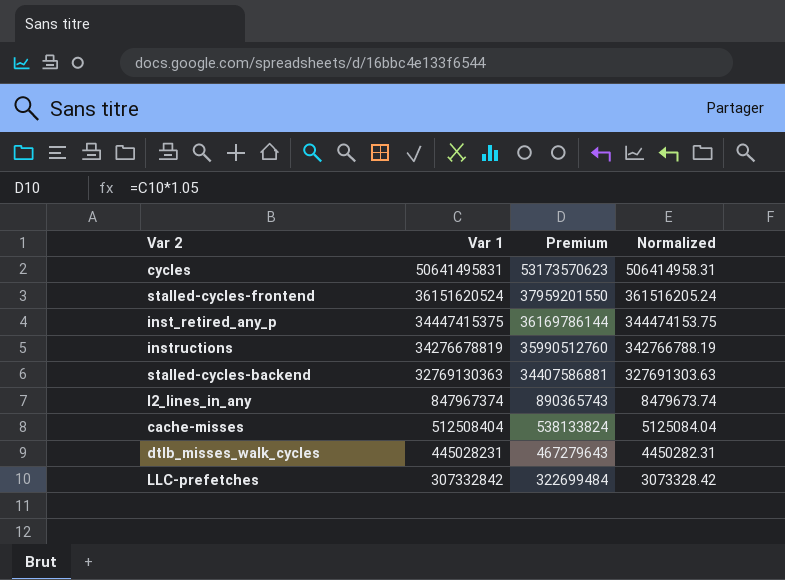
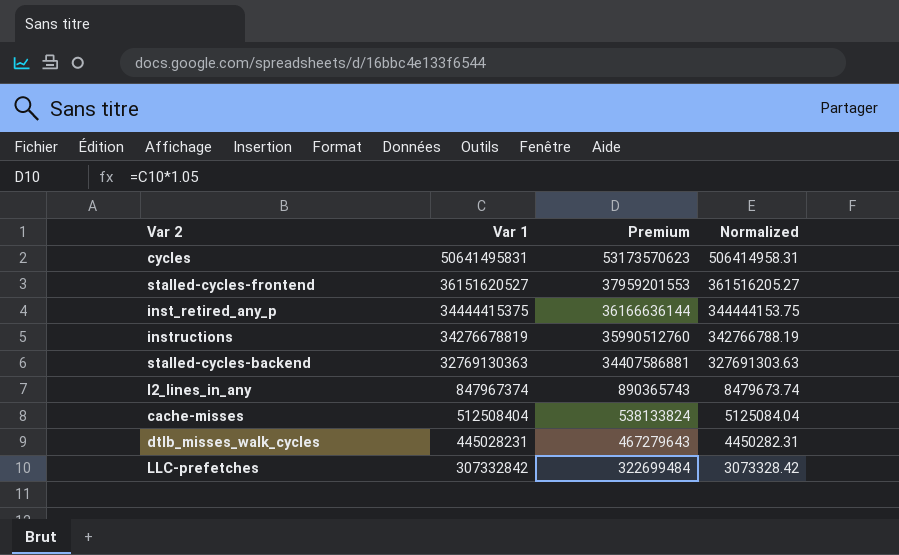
stalled-cycles-frontend | Var 1: 36151620524 -> 36151620527
stalled-cycles-frontend | Premium: 37959201550 -> 37959201553
stalled-cycles-frontend | Normalized: 361516205.24 -> 361516205.27
inst_retired_any_p | Var 1: 34447415375 -> 34444415375
inst_retired_any_p | Premium: 36169786144 -> 36166636144
inst_retired_any_p | Normalized: 344474153.75 -> 344444153.75

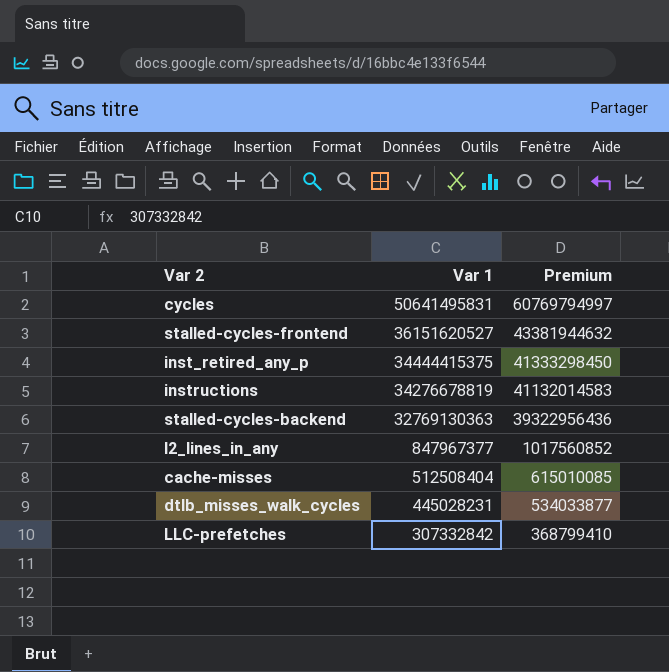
column Normalized | formula: [Var 1] * 0.01 -> none
column Premium | formula: [Var 1] * 1.05 -> [Var 1] * 1.2
l2_lines_in_any | Var 1: 847967374 -> 847967377

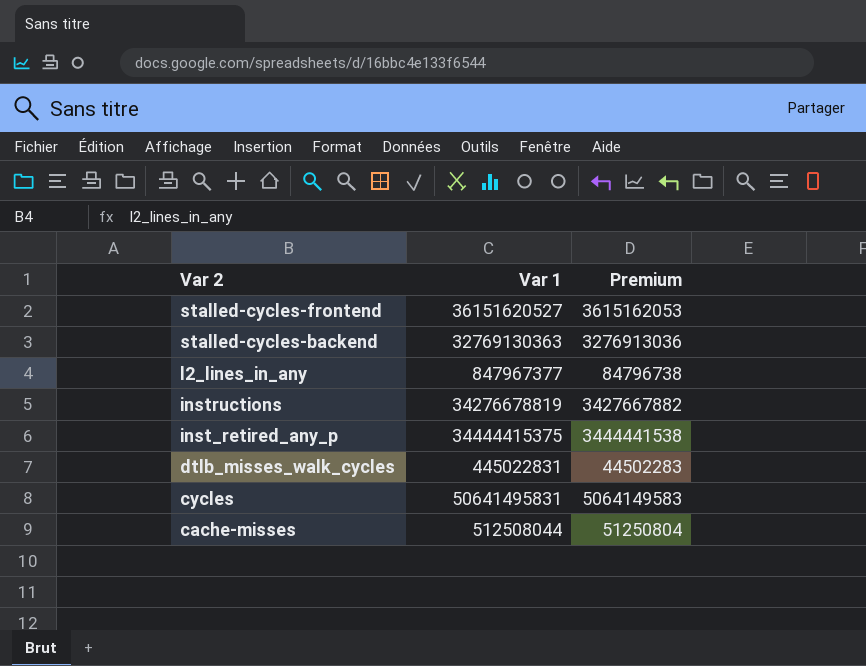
row order: Var 1 descending -> Var 2 descending
column Premium | formula: [Var 1] * 1.2 -> [Var 1] * 0.1
row LLC-prefetches: 307332842 | 368799410 -> none
dtlb_misses_walk_cycles | Var 1: 445028231 -> 445022831
cache-misses | Var 1: 512508404 -> 512508044

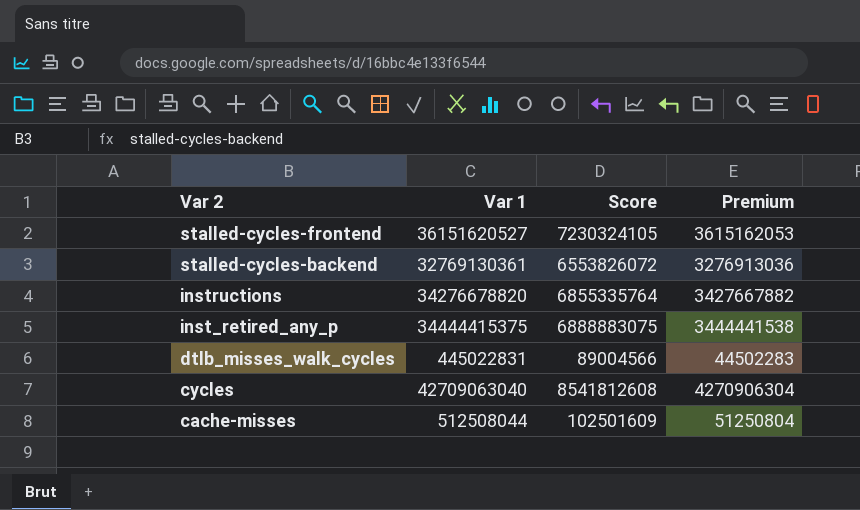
column Score | formula: none -> [Var 1] * 0.2
row l2_lines_in_any: 847967377 | 84796738 -> none
stalled-cycles-backend | Var 1: 32769130363 -> 32769130361
instructions | Var 1: 34276678819 -> 34276678820
cycles | Var 1: 50641495831 -> 42709063040
cycles | Premium: 5064149583 -> 4270906304

